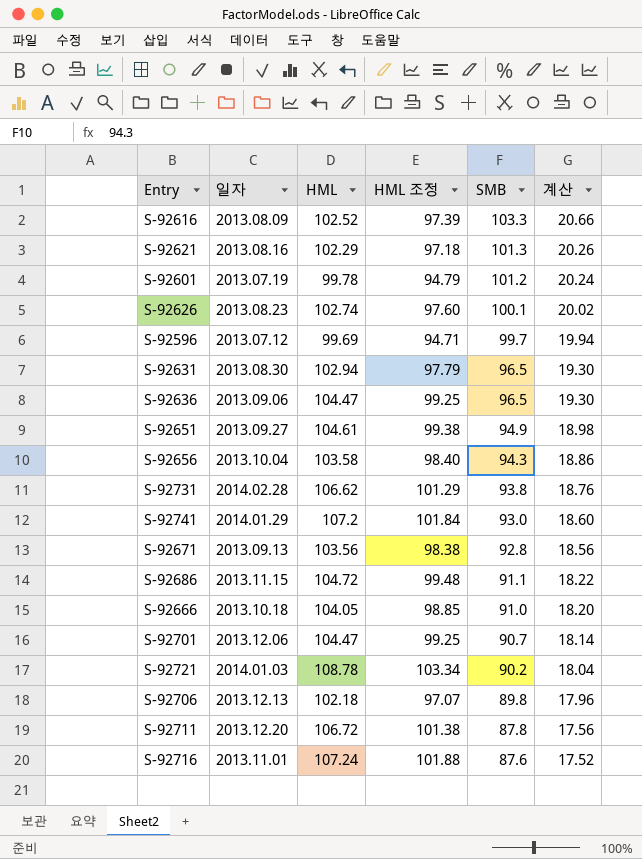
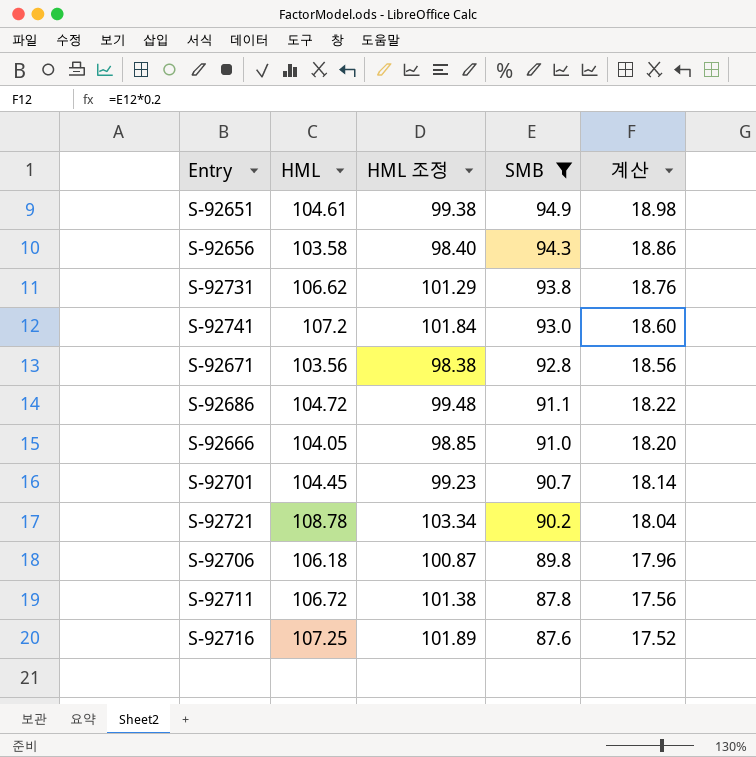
filter: none -> SMB <= 94.9
column 일자 | position: 2 -> none
S-92701 | HML: 104.47 -> 104.45
S-92701 | HML 조정: 99.25 -> 99.23
S-92706 | HML: 102.18 -> 106.18
S-92706 | HML 조정: 97.07 -> 100.87
S-92716 | HML: 107.24 -> 107.25
S-92716 | HML 조정: 101.88 -> 101.89

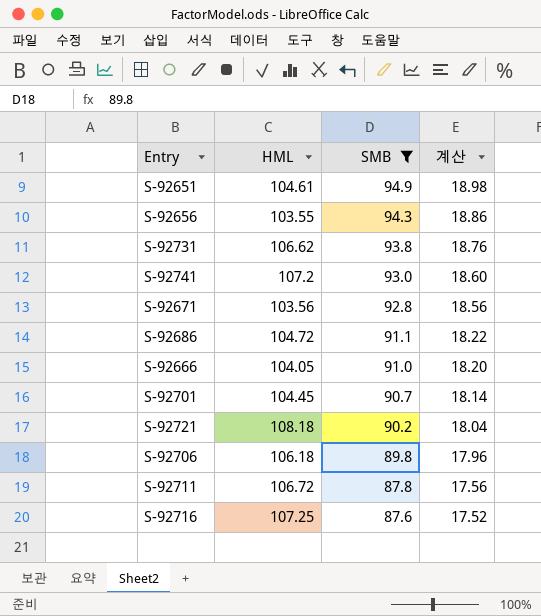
column HML 조정 | formula: [HML] * 0.95 -> none
S-92656 | HML: 103.58 -> 103.55
S-92721 | HML: 108.78 -> 108.18

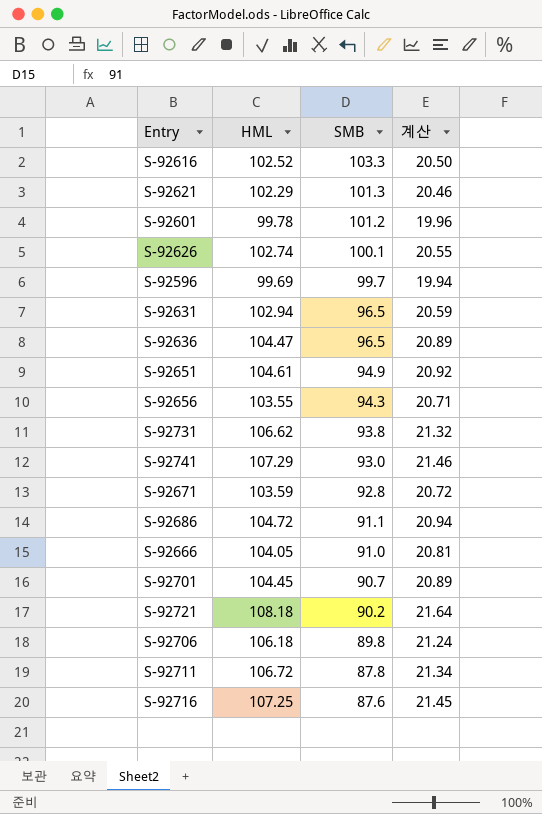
filter: SMB <= 94.9 -> none
column 계산 | formula: [SMB] * 0.2 -> [HML] * 0.2
S-92741 | HML: 107.2 -> 107.29
S-92671 | HML: 103.56 -> 103.59

